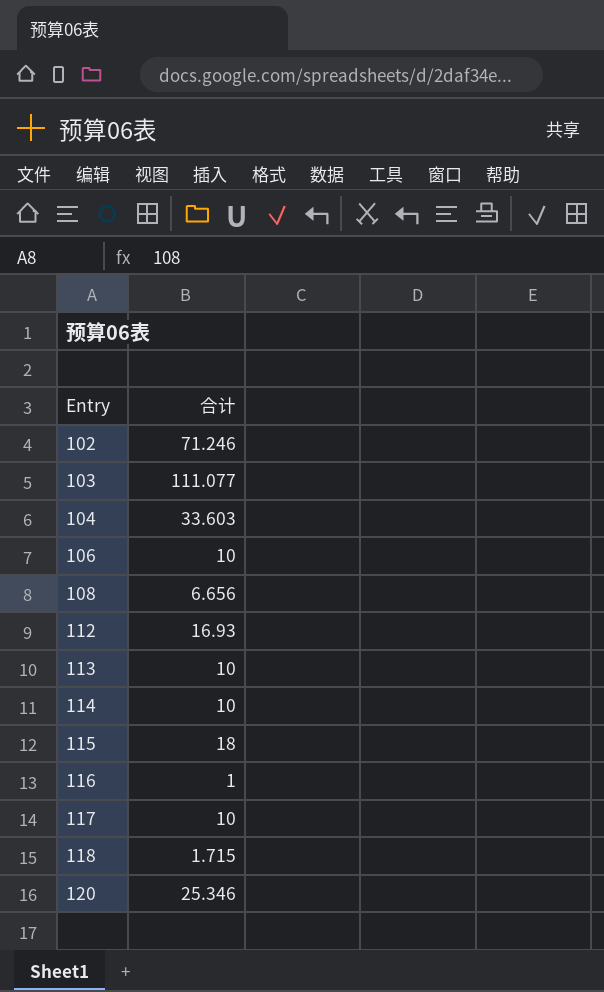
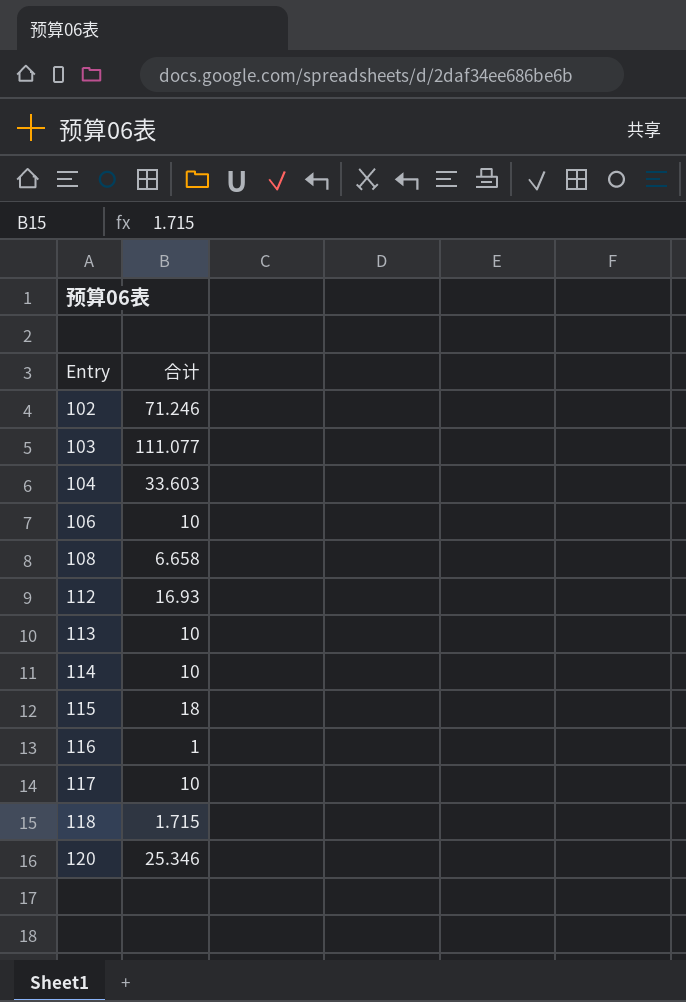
108 | 合计: 6.656 -> 6.658

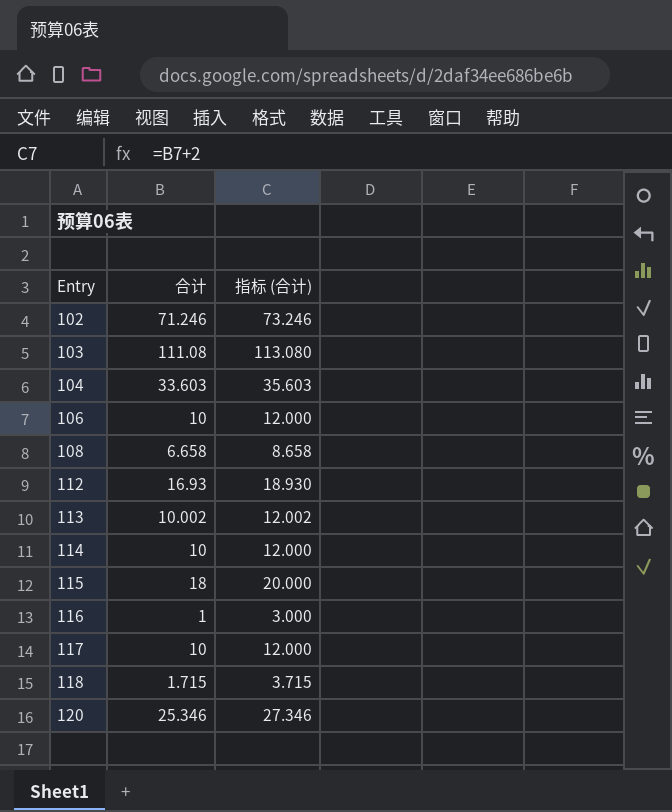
column 指标 (合计) | formula: none -> [合计] + 2
103 | 合计: 111.077 -> 111.08
113 | 合计: 10 -> 10.002

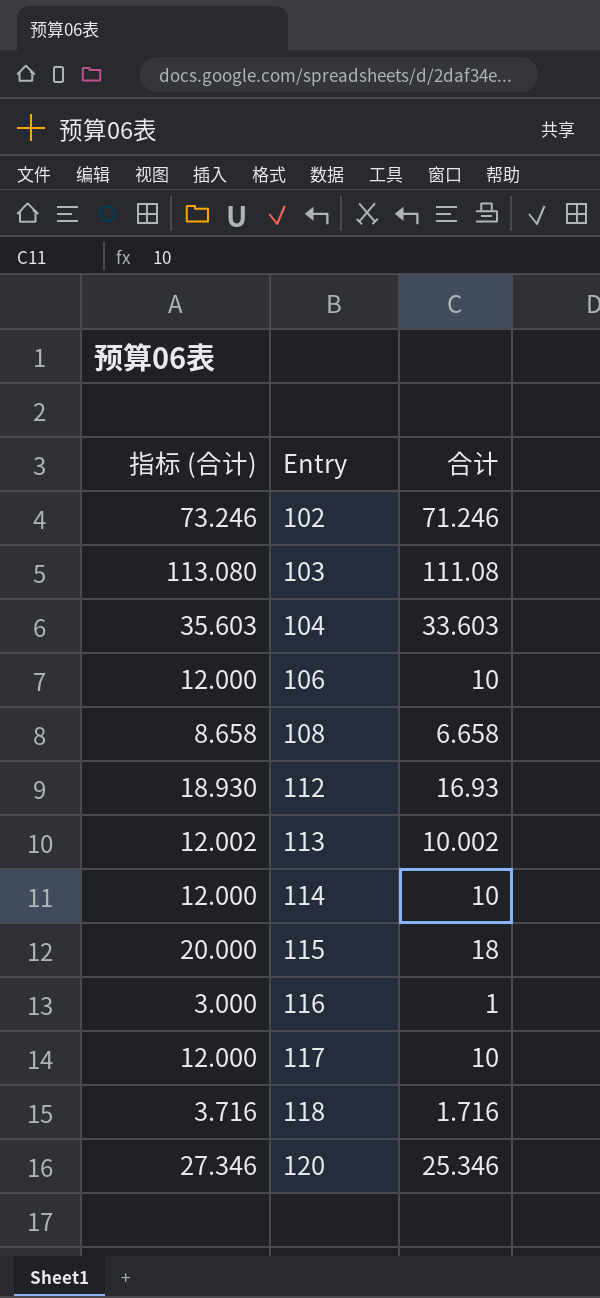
column 指标 (合计) | position: 3 -> 1
118 | 指标 (合计): 3.715 -> 3.716
118 | 合计: 1.715 -> 1.716

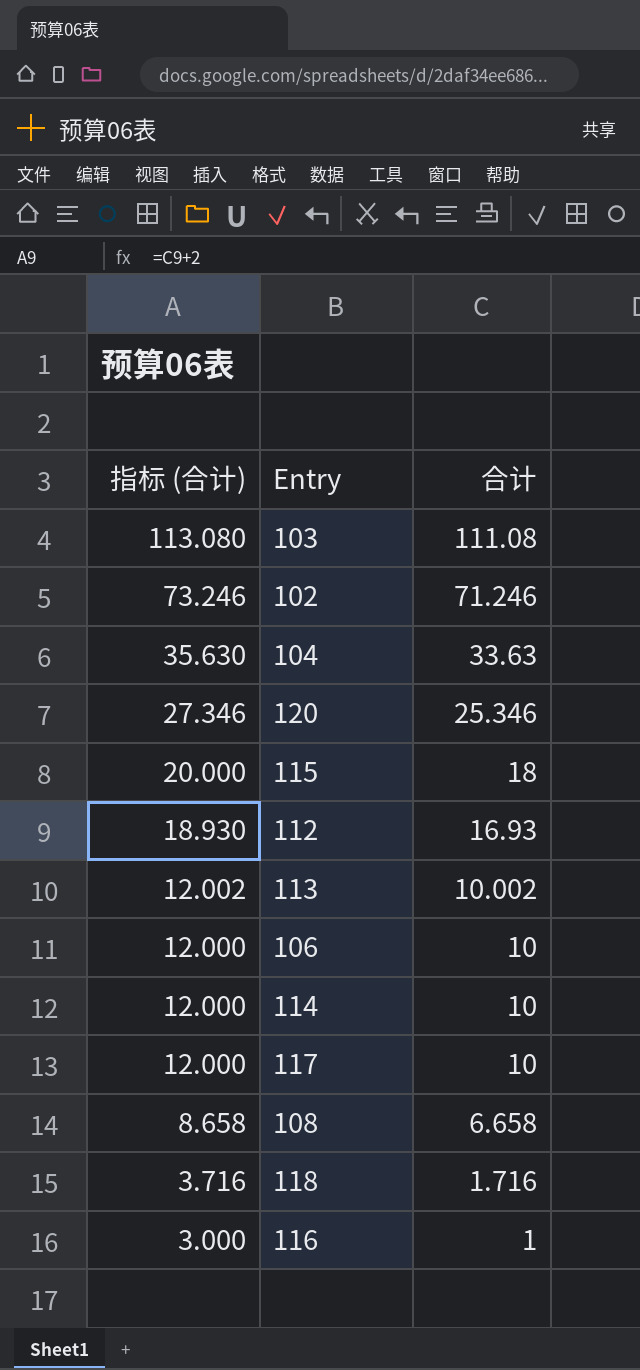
row order: Entry ascending -> 指标 (合计) descending
104 | 指标 (合计): 35.603 -> 35.630
104 | 合计: 33.603 -> 33.63

